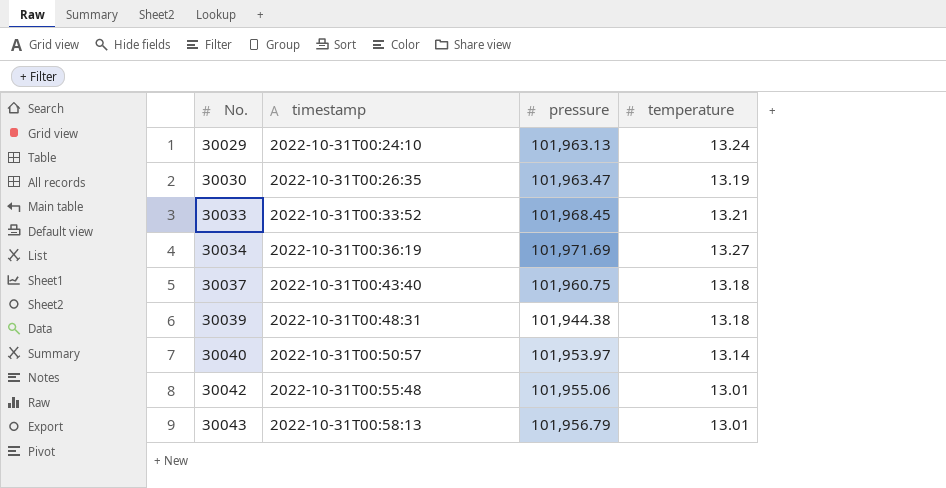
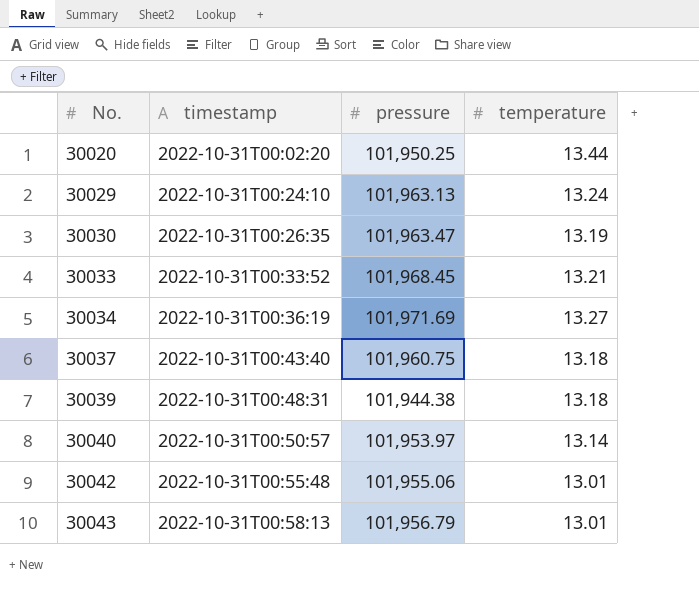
row 30020: none -> 2022-10-31T00:02:20 | 101,950.25 | 13.44

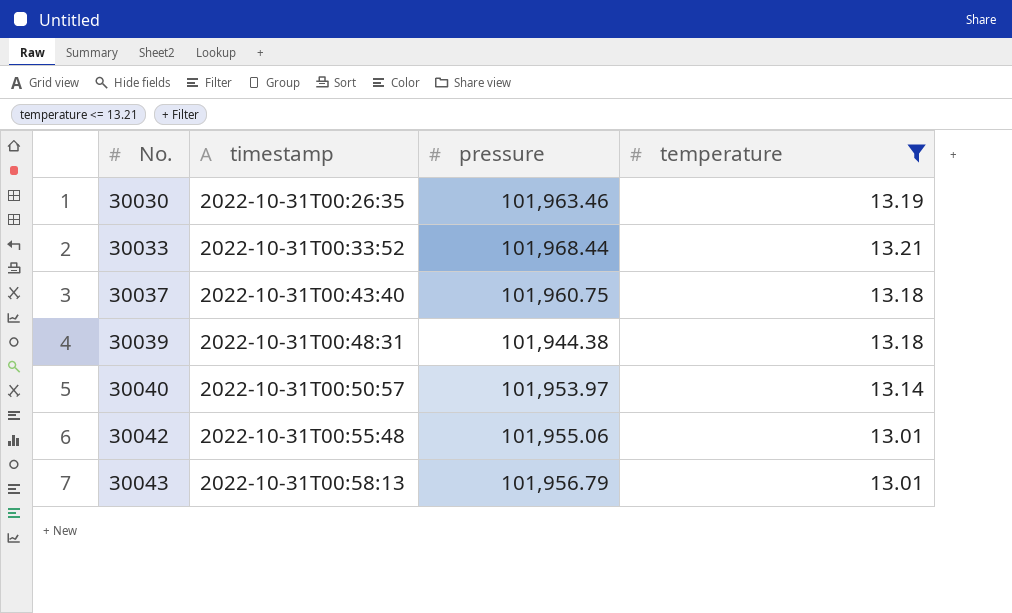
filter: none -> temperature <= 13.21
30030 | pressure: 101,963.47 -> 101,963.46
30033 | pressure: 101,968.45 -> 101,968.44

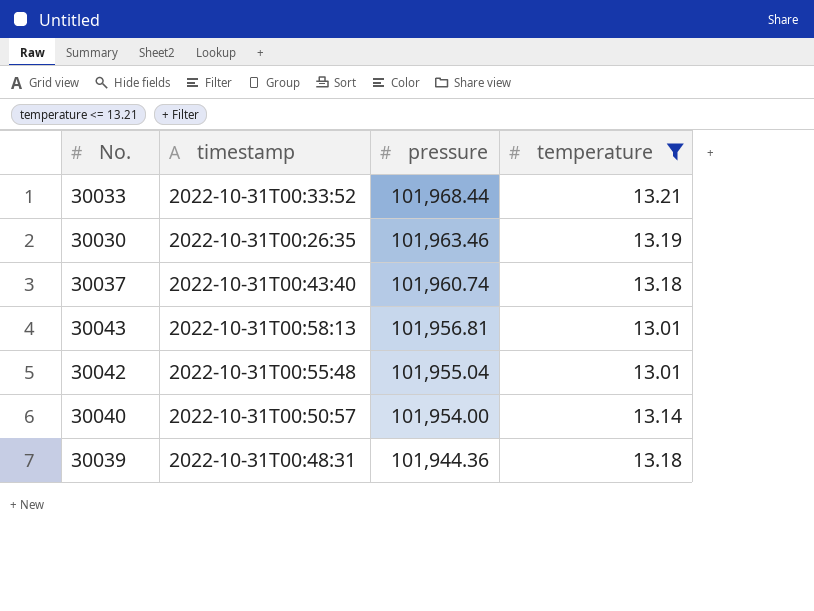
row order: No. ascending -> pressure descending
30037 | pressure: 101,960.75 -> 101,960.74
30043 | pressure: 101,956.79 -> 101,956.81
30042 | pressure: 101,955.06 -> 101,955.04
30040 | pressure: 101,953.97 -> 101,954.00
30039 | pressure: 101,944.38 -> 101,944.36

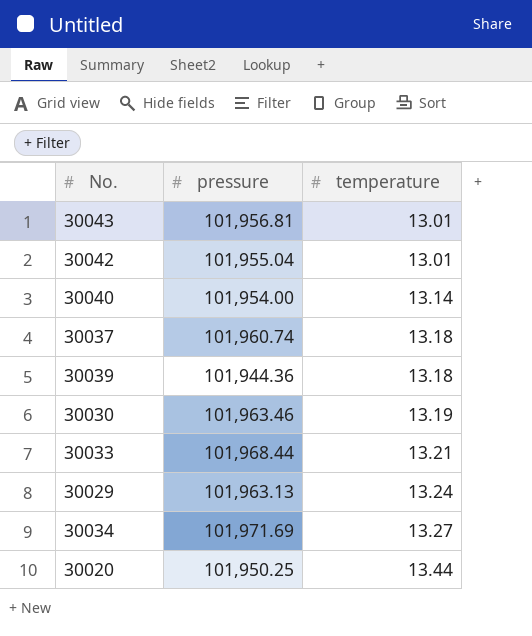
filter: temperature <= 13.21 -> none
row order: pressure descending -> temperature ascending
column timestamp | position: 2 -> none

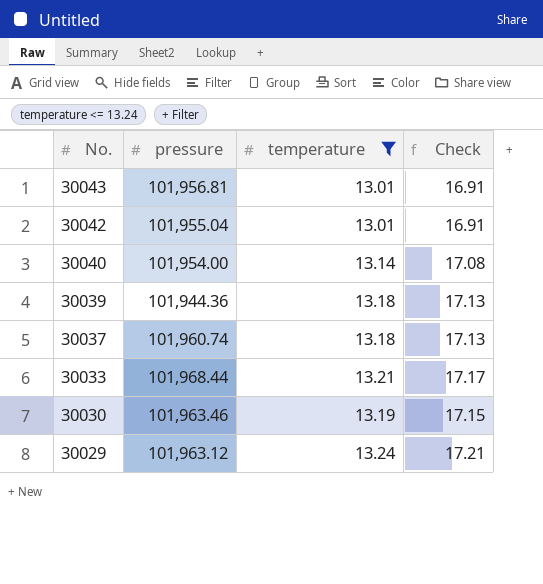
filter: none -> temperature <= 13.24
row order: temperature ascending -> No. descending
column Check | formula: none -> [temperature] * 1.3
30029 | pressure: 101,963.13 -> 101,963.12

